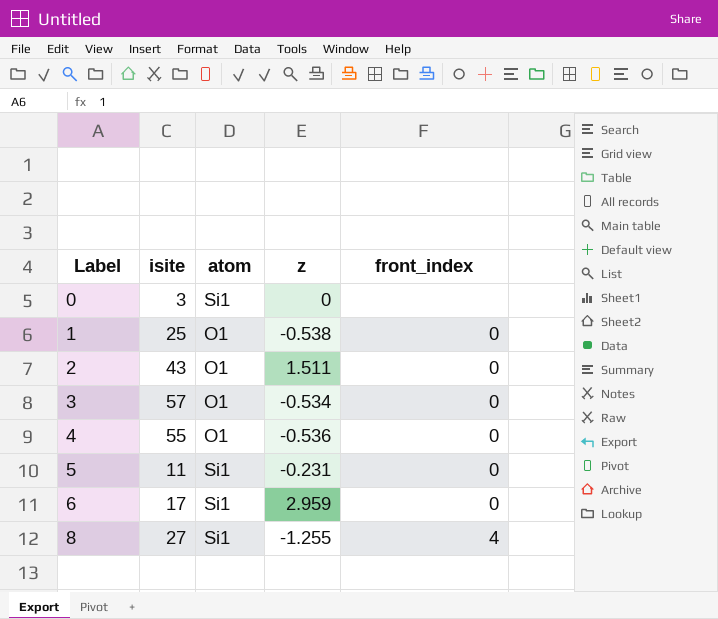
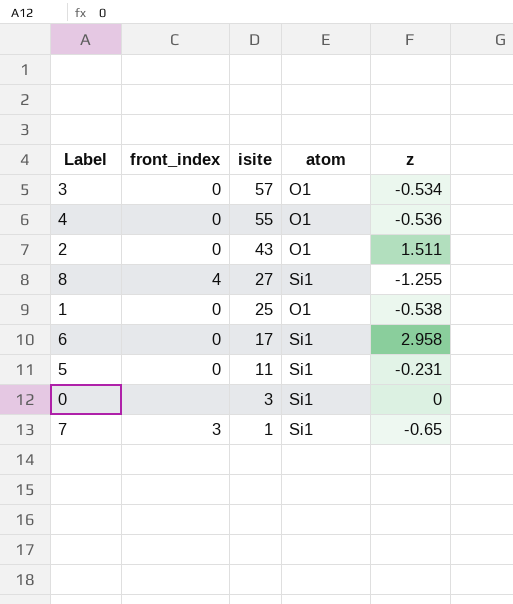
row order: Label ascending -> isite descending
column front_index | position: 5 -> 2
6 | z: 2.959 -> 2.958
row 7: none -> 3 | 1 | Si1 | -0.65

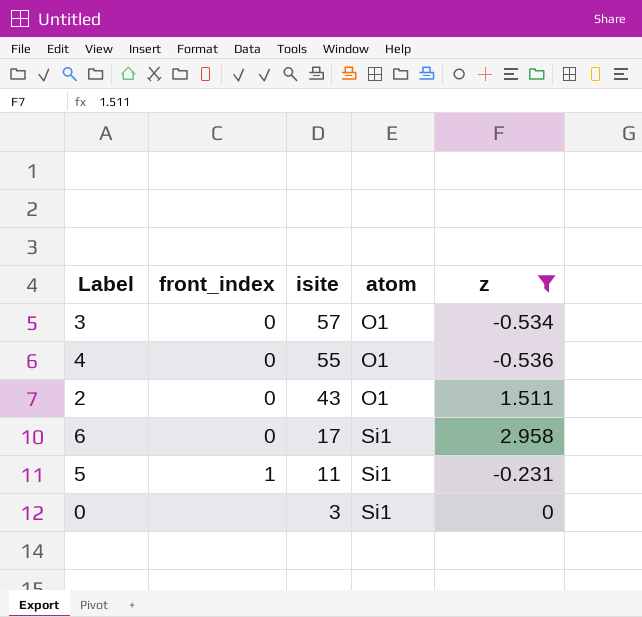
filter: none -> z >= -0.536
5 | front_index: 0 -> 1

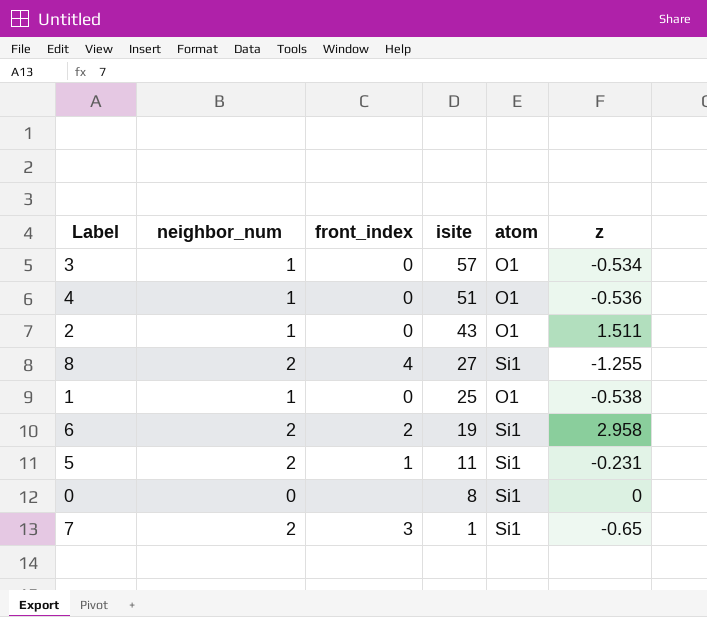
filter: z >= -0.536 -> none
column neighbor_num | position: none -> 2
4 | isite: 55 -> 51
6 | front_index: 0 -> 2
6 | isite: 17 -> 19
0 | isite: 3 -> 8

